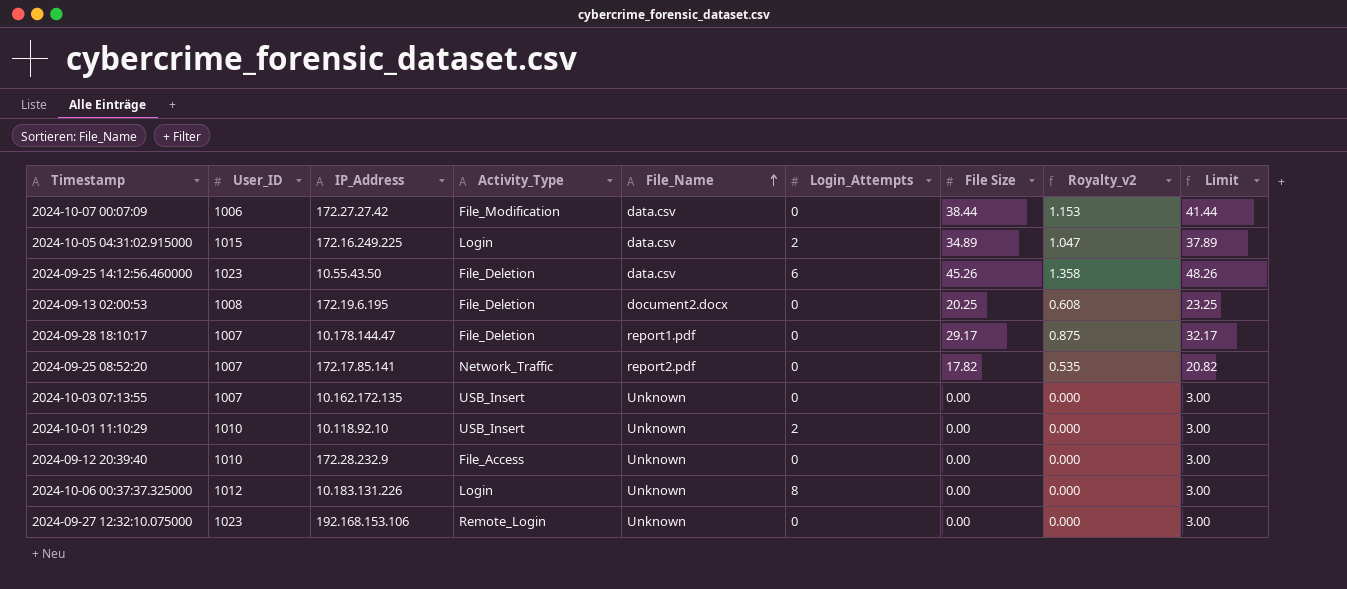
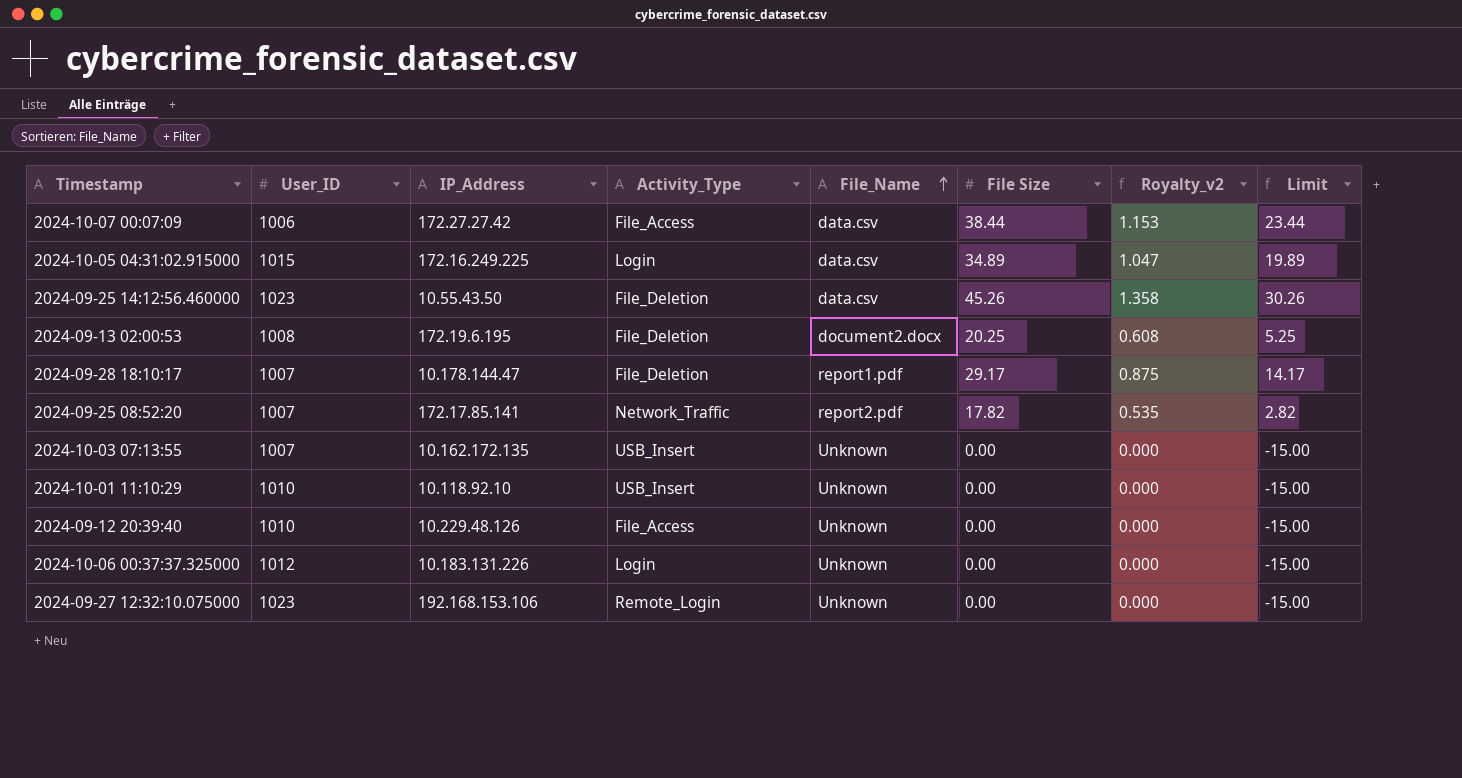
column Login_Attempts | position: 6 -> none
column Limit | formula: [File Size] + 3 -> [File Size] - 15
2024-10-07 00:07:09 | Activity_Type: File_Modification -> File_Access
2024-09-12 20:39:40 | IP_Address: 172.28.232.9 -> 10.229.48.126

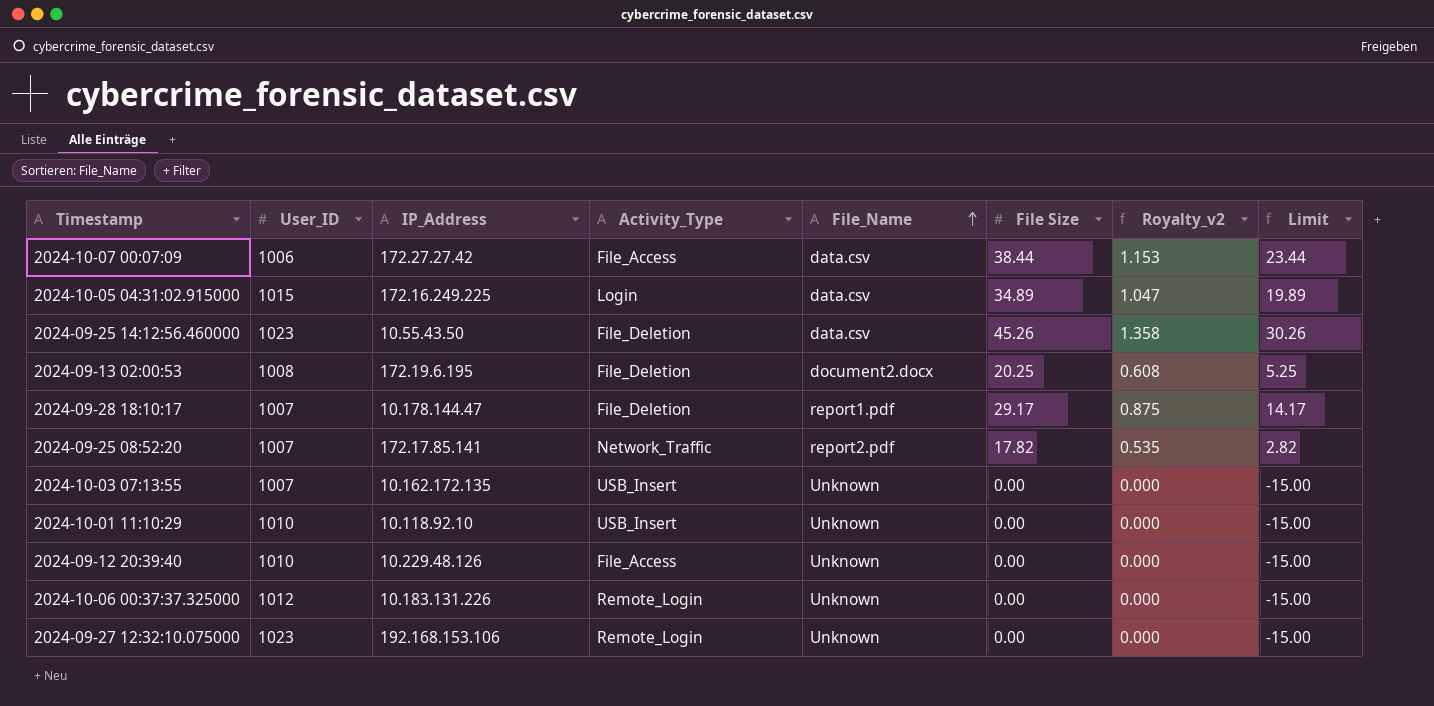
2024-10-06 00:37:37.325000 | Activity_Type: Login -> Remote_Login

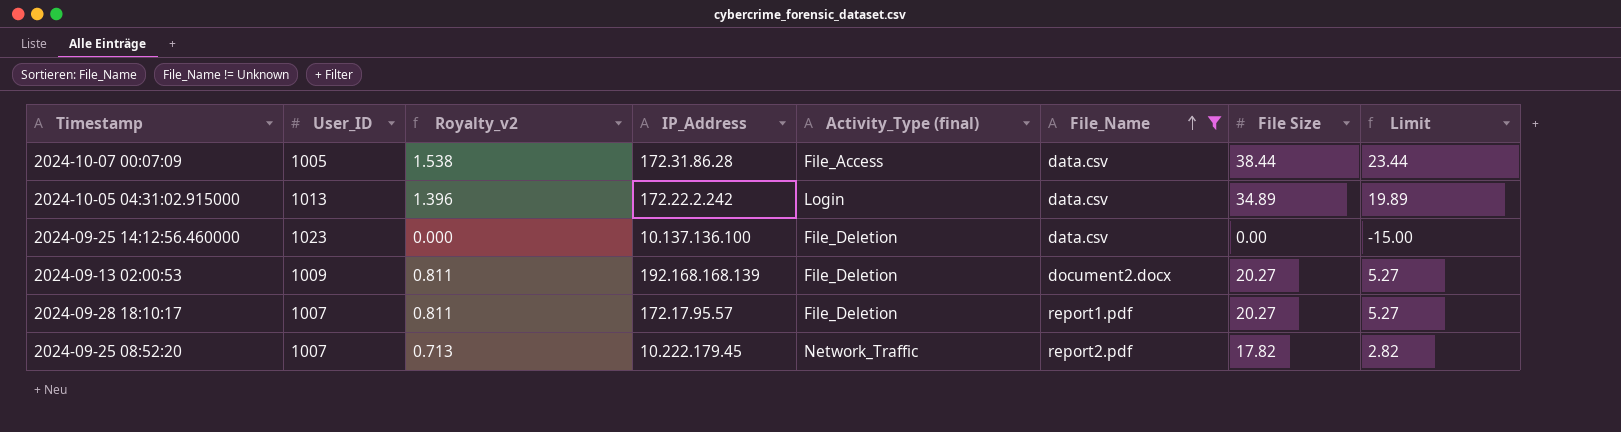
filter: none -> File_Name != Unknown
column Royalty_v2 | formula: [File Size] * 0.03 -> [File Size] * 0.04
column Royalty_v2 | position: 7 -> 3
column name: Activity_Type -> Activity_Type (final)
2024-10-07 00:07:09 | User_ID: 1006 -> 1005
2024-10-07 00:07:09 | IP_Address: 172.27.27.42 -> 172.31.86.28
2024-10-05 04:31:02.915000 | User_ID: 1015 -> 1013
2024-10-05 04:31:02.915000 | IP_Address: 172.16.249.225 -> 172.22.2.242
2024-09-25 14:12:56.460000 | IP_Address: 10.55.43.50 -> 10.137.136.100
2024-09-25 14:12:56.460000 | File Size: 45.26 -> 0.00
2024-09-25 14:12:56.460000 | Limit: 30.26 -> -15.00
2024-09-13 02:00:53 | User_ID: 1008 -> 1009
2024-09-13 02:00:53 | IP_Address: 172.19.6.195 -> 192.168.168.139
2024-09-13 02:00:53 | File Size: 20.25 -> 20.27
2024-09-13 02:00:53 | Limit: 5.25 -> 5.27
2024-09-28 18:10:17 | IP_Address: 10.178.144.47 -> 172.17.95.57
2024-09-28 18:10:17 | File Size: 29.17 -> 20.27
2024-09-28 18:10:17 | Limit: 14.17 -> 5.27
2024-09-25 08:52:20 | IP_Address: 172.17.85.141 -> 10.222.179.45

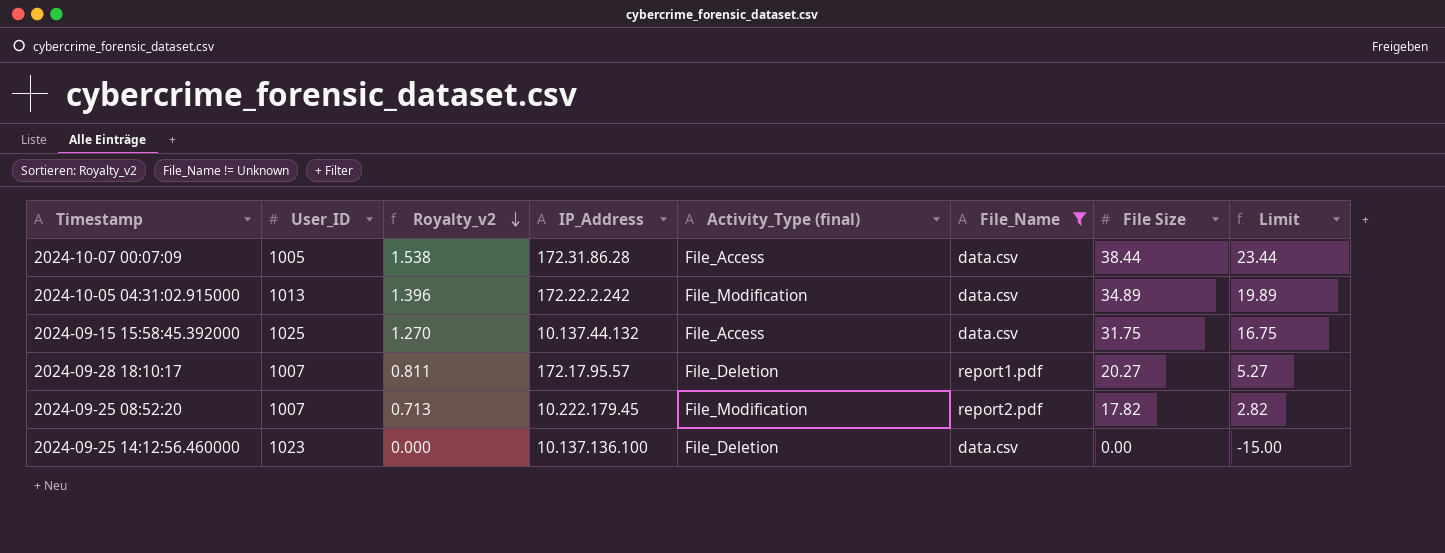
row order: File_Name ascending -> Royalty_v2 descending
row 2024-09-13 02:00:53: 1009 | 0.811 | 192.168.168.139 | File_Deletion | document2.docx | 20.27 | 5.27 -> none
2024-10-05 04:31:02.915000 | Activity_Type (final): Login -> File_Modification
row 2024-09-15 15:58:45.392000: none -> 1025 | 1.270 | 10.137.44.132 | File_Access | data.csv | 31.75 | 16.75
2024-09-25 08:52:20 | Activity_Type (final): Network_Traffic -> File_Modification

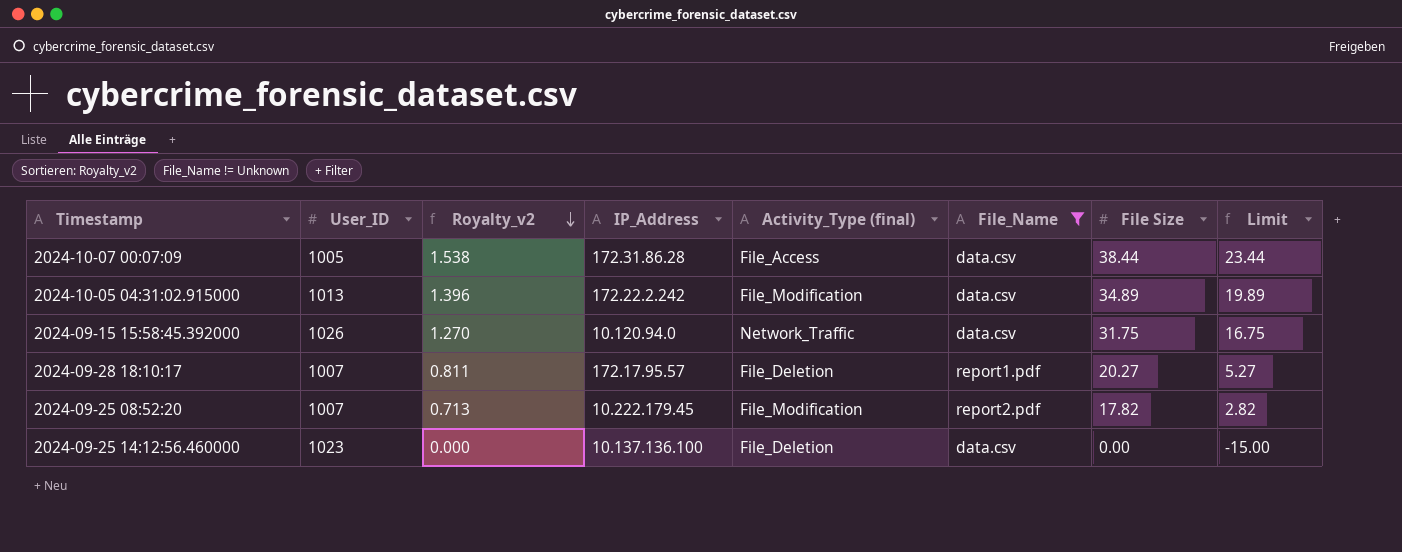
2024-09-15 15:58:45.392000 | User_ID: 1025 -> 1026
2024-09-15 15:58:45.392000 | IP_Address: 10.137.44.132 -> 10.120.94.0
2024-09-15 15:58:45.392000 | Activity_Type (final): File_Access -> Network_Traffic

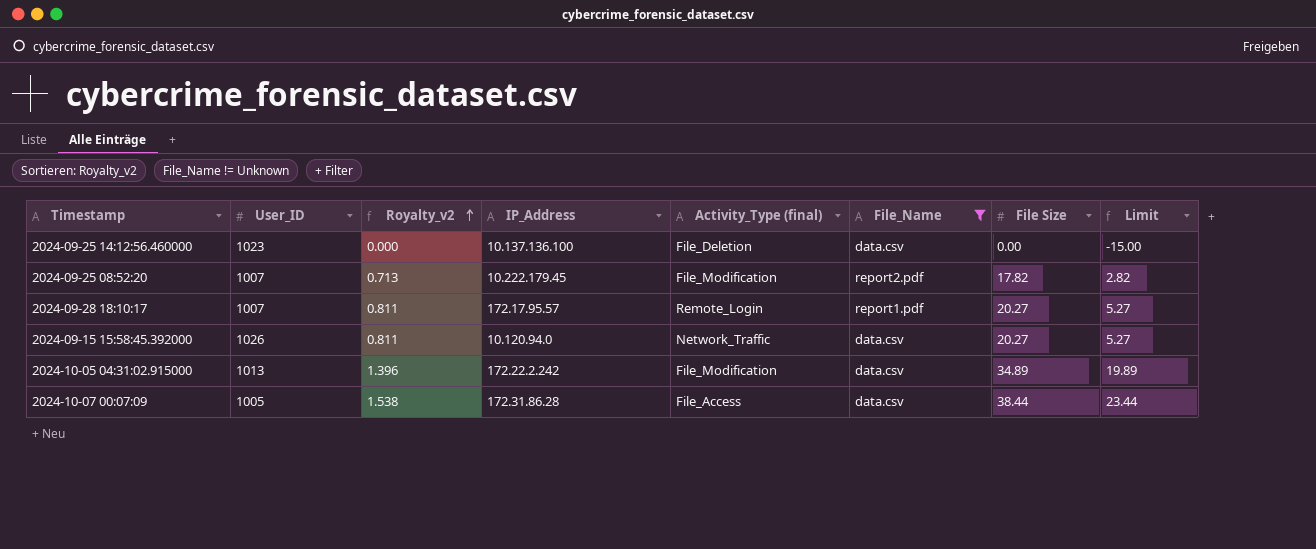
row order: Royalty_v2 descending -> Royalty_v2 ascending
2024-09-28 18:10:17 | Activity_Type (final): File_Deletion -> Remote_Login
2024-09-15 15:58:45.392000 | Royalty_v2: 1.270 -> 0.811
2024-09-15 15:58:45.392000 | File Size: 31.75 -> 20.27
2024-09-15 15:58:45.392000 | Limit: 16.75 -> 5.27

